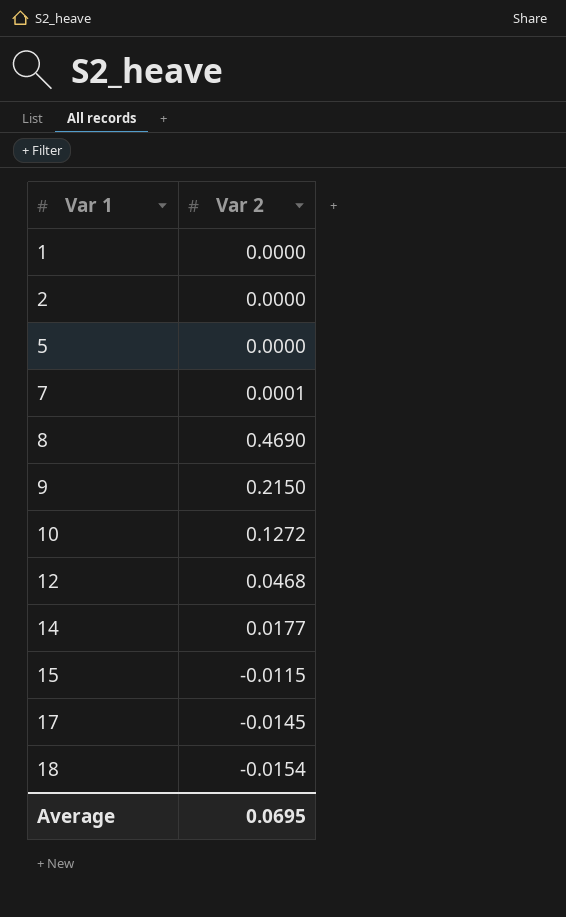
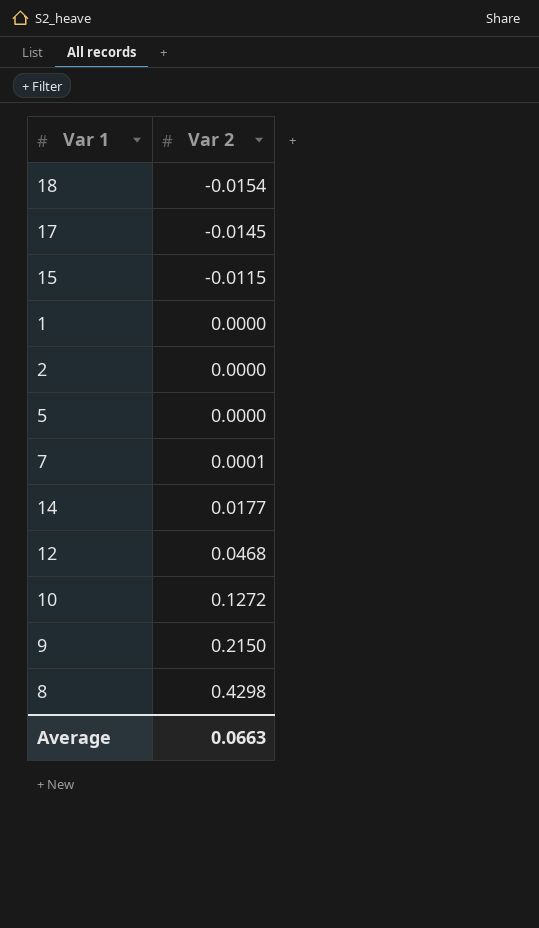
row order: Var 1 ascending -> Var 2 ascending
8 | Var 2: 0.4690 -> 0.4298
Average | Var 2: 0.0695 -> 0.0663

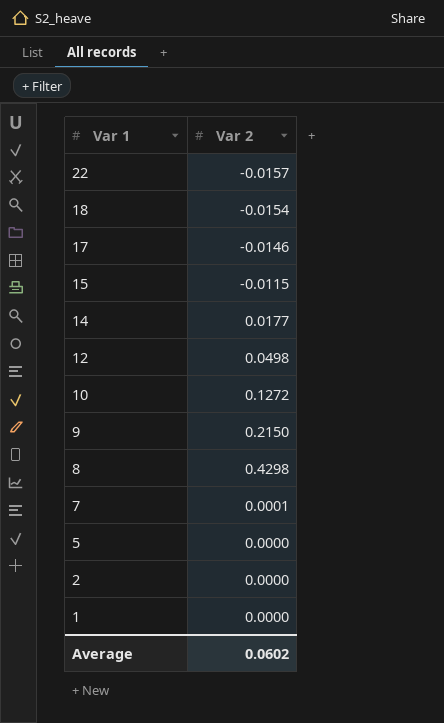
row order: Var 2 ascending -> Var 1 descending
row 22: none -> -0.0157
17 | Var 2: -0.0145 -> -0.0146
12 | Var 2: 0.0468 -> 0.0498
Average | Var 2: 0.0663 -> 0.0602

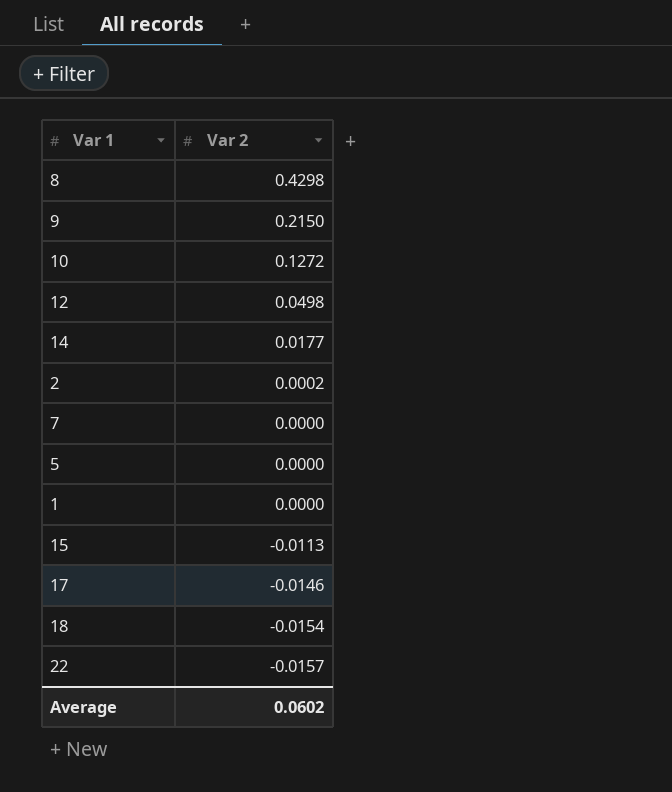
row order: Var 1 descending -> Var 2 descending
2 | Var 2: 0.0000 -> 0.0002
7 | Var 2: 0.0001 -> 0.0000
15 | Var 2: -0.0115 -> -0.0113

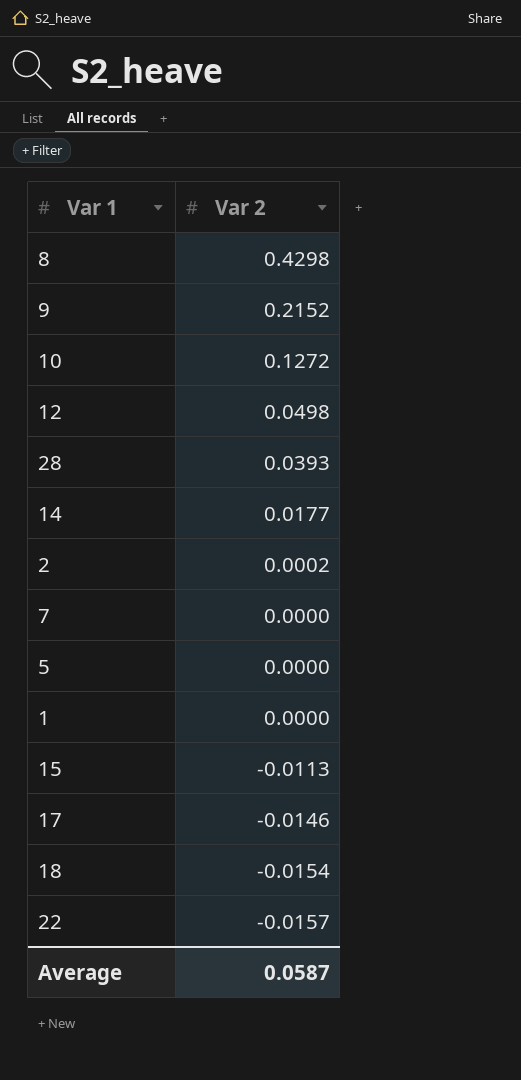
9 | Var 2: 0.2150 -> 0.2152
row 28: none -> 0.0393
Average | Var 2: 0.0602 -> 0.0587

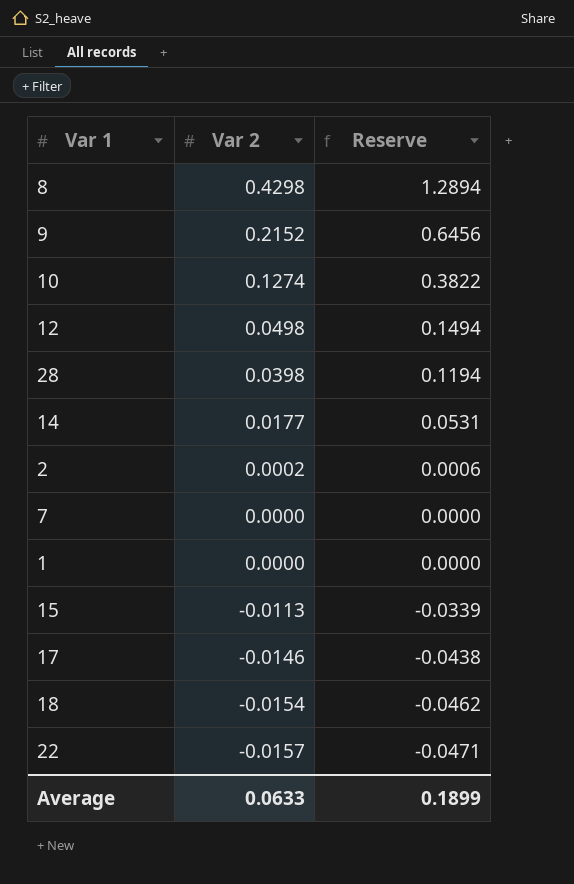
column Reserve | formula: none -> [Var 2] * 3
row 5: 0.0000 -> none
10 | Var 2: 0.1272 -> 0.1274
28 | Var 2: 0.0393 -> 0.0398
Average | Var 2: 0.0587 -> 0.0633

